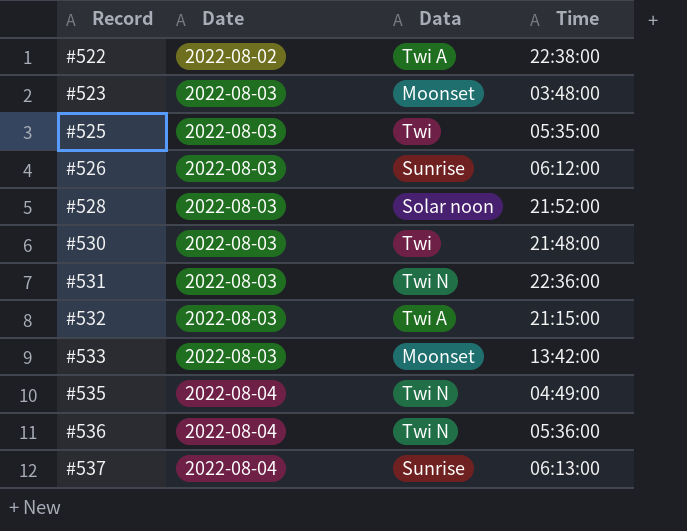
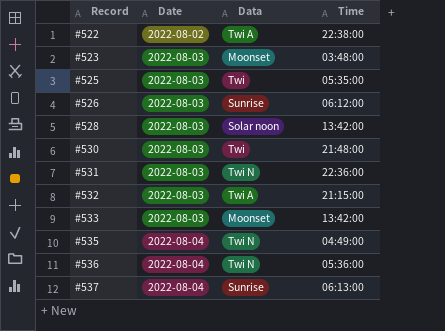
#528 | Time: 21:52:00 -> 13:42:00

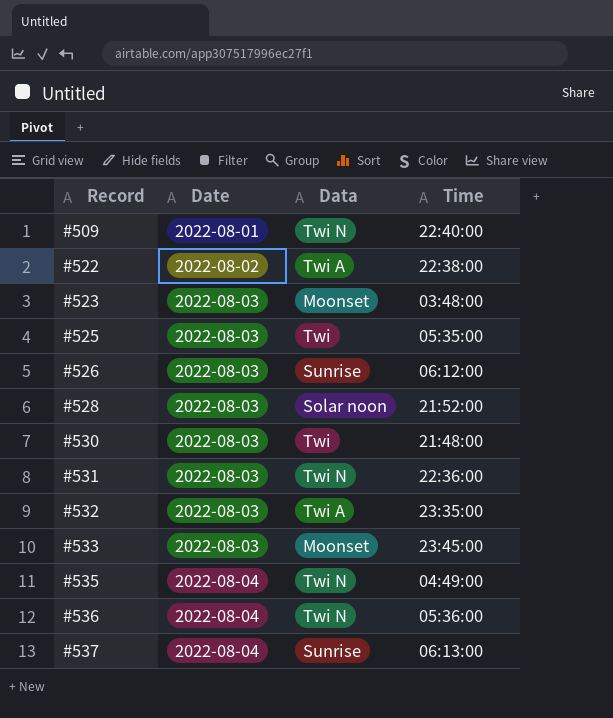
row #509: none -> 2022-08-01 | Twi N | 22:40:00
#528 | Time: 13:42:00 -> 21:52:00
#532 | Time: 21:15:00 -> 23:35:00
#533 | Time: 13:42:00 -> 23:45:00

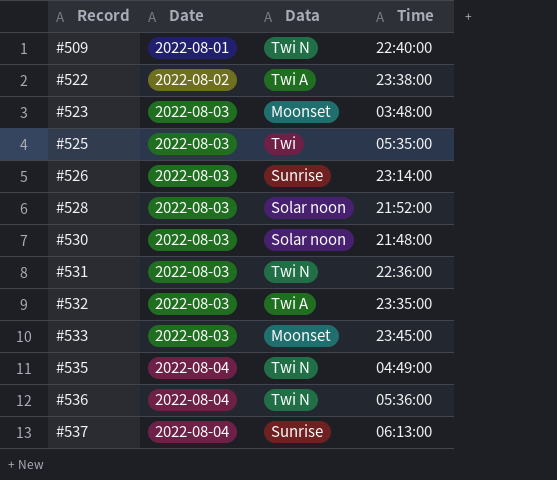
#522 | Time: 22:38:00 -> 23:38:00
#526 | Time: 06:12:00 -> 23:14:00
#530 | Data: Twi -> Solar noon

